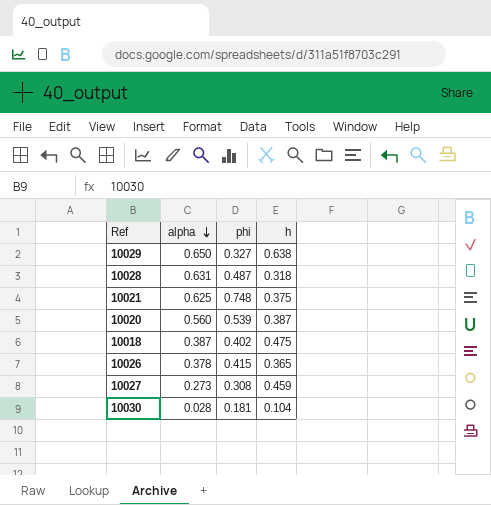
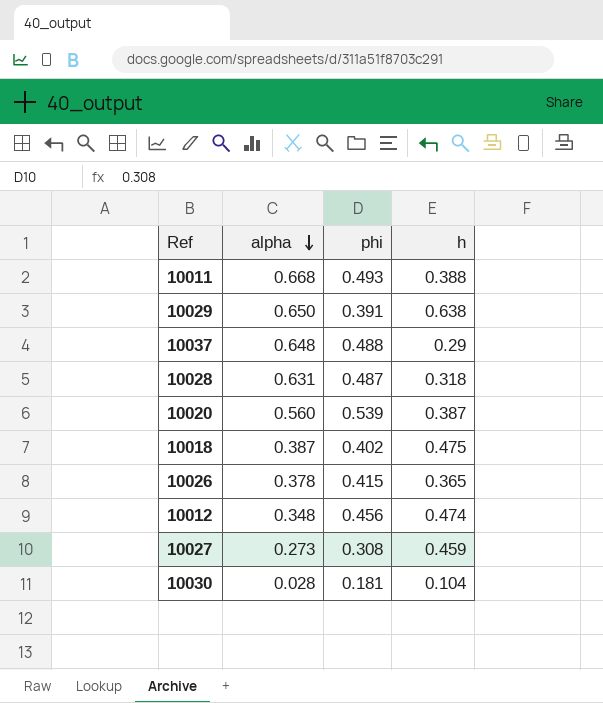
row 10021: 0.625 | 0.748 | 0.375 -> none
row 10011: none -> 0.668 | 0.493 | 0.388
10029 | phi: 0.327 -> 0.391
row 10037: none -> 0.648 | 0.488 | 0.29
row 10012: none -> 0.348 | 0.456 | 0.474

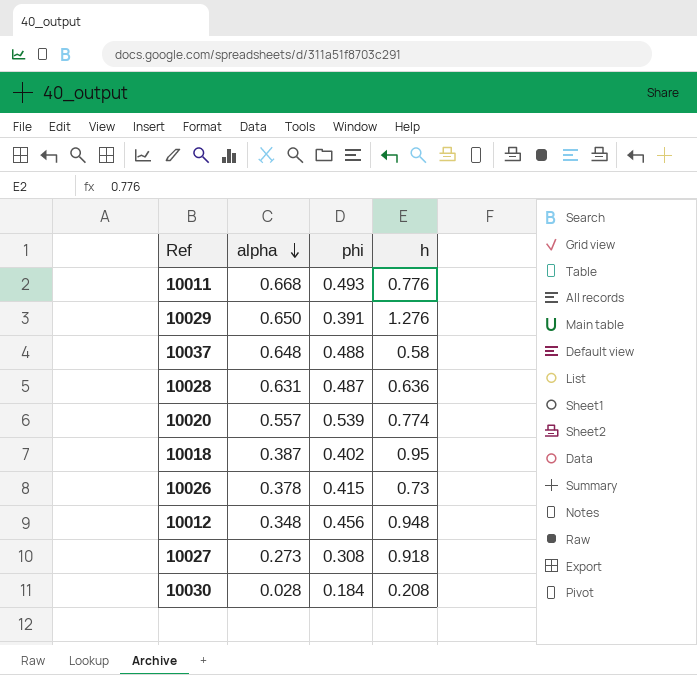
10011 | h: 0.388 -> 0.776
10029 | h: 0.638 -> 1.276
10037 | h: 0.29 -> 0.58
10028 | h: 0.318 -> 0.636
10020 | alpha: 0.560 -> 0.557
10020 | h: 0.387 -> 0.774
10018 | h: 0.475 -> 0.95
10026 | h: 0.365 -> 0.73
10012 | h: 0.474 -> 0.948
10027 | h: 0.459 -> 0.918
10030 | phi: 0.181 -> 0.184
10030 | h: 0.104 -> 0.208

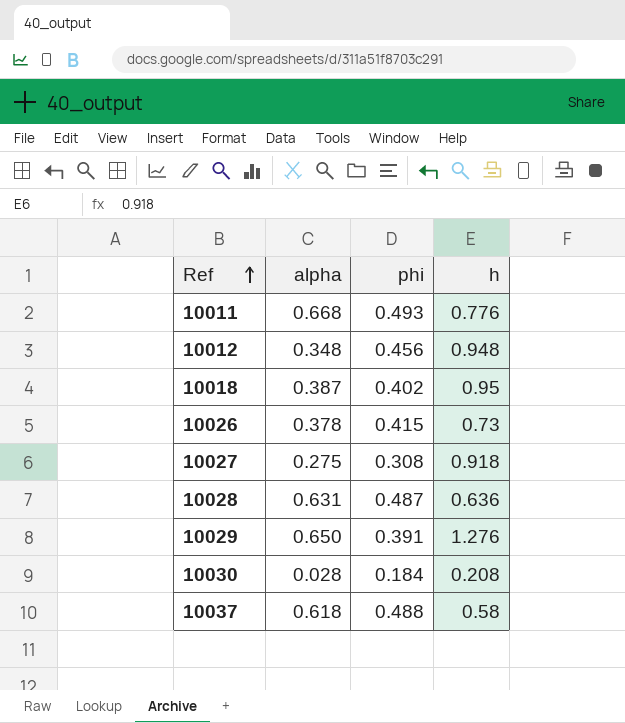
row order: alpha descending -> Ref ascending
row 10020: 0.557 | 0.539 | 0.774 -> none
10027 | alpha: 0.273 -> 0.275
10037 | alpha: 0.648 -> 0.618

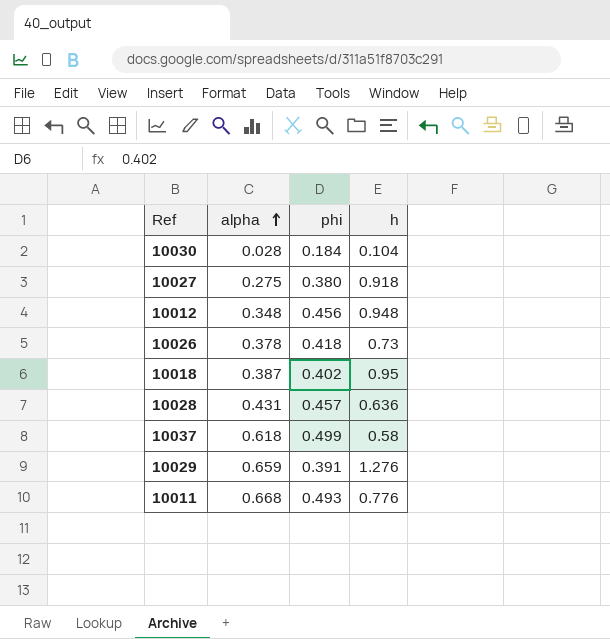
row order: Ref ascending -> alpha ascending
10030 | h: 0.208 -> 0.104
10027 | phi: 0.308 -> 0.380
10026 | phi: 0.415 -> 0.418
10028 | alpha: 0.631 -> 0.431
10028 | phi: 0.487 -> 0.457
10037 | phi: 0.488 -> 0.499
10029 | alpha: 0.650 -> 0.659

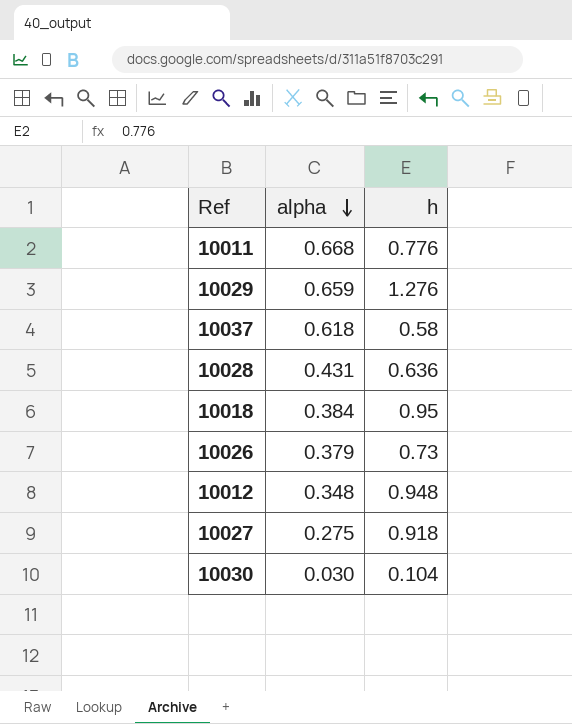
row order: alpha ascending -> alpha descending
column phi | position: 3 -> none
10018 | alpha: 0.387 -> 0.384
10026 | alpha: 0.378 -> 0.379
10030 | alpha: 0.028 -> 0.030

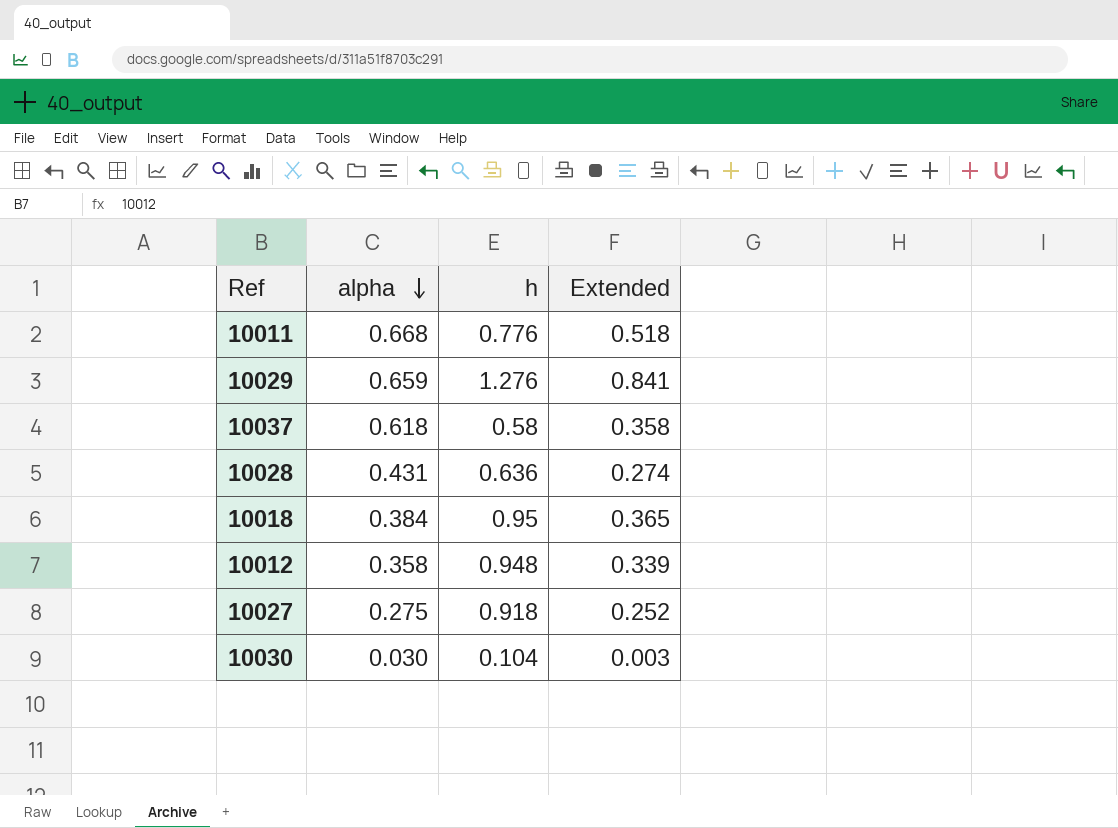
column Extended | formula: none -> [alpha] * [h]
row 10026: 0.379 | 0.73 -> none
10012 | alpha: 0.348 -> 0.358

